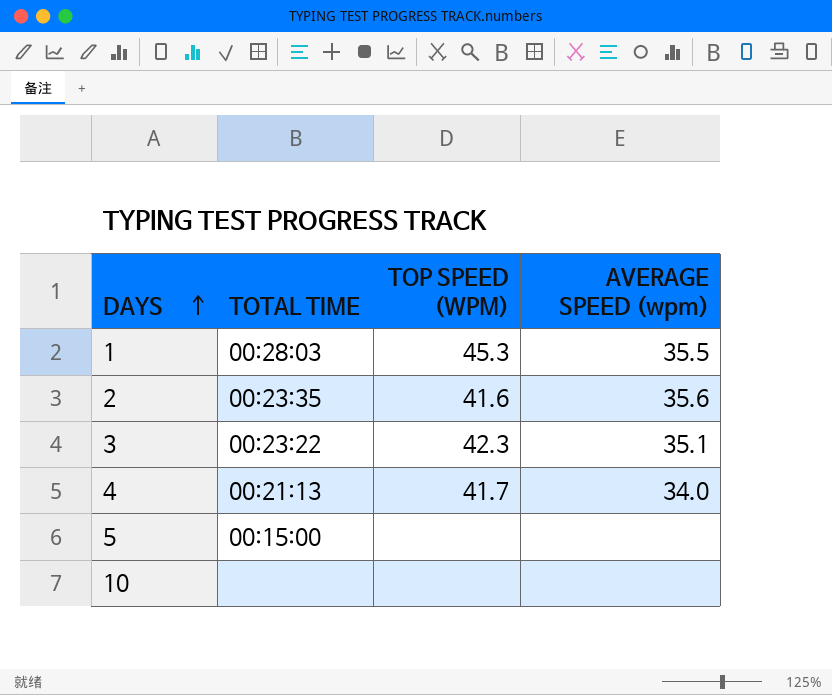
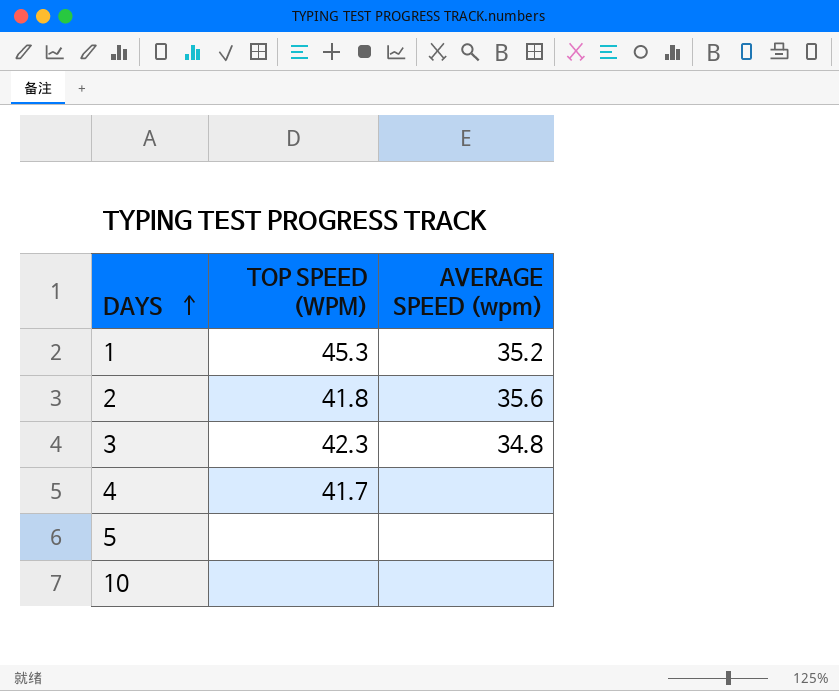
column TOTAL TIME | position: 2 -> none
1 | AVERAGE SPEED (wpm): 35.5 -> 35.2
2 | TOP SPEED (WPM): 41.6 -> 41.8
3 | AVERAGE SPEED (wpm): 35.1 -> 34.8
4 | AVERAGE SPEED (wpm): 34.0 -> none

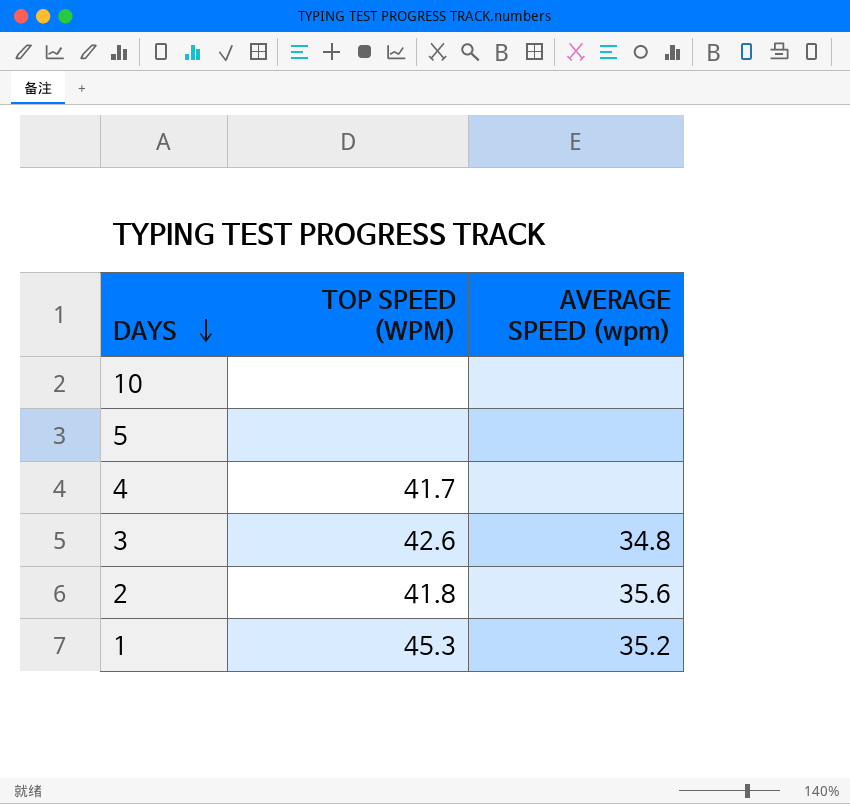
row order: DAYS ascending -> DAYS descending
3 | TOP SPEED (WPM): 42.3 -> 42.6

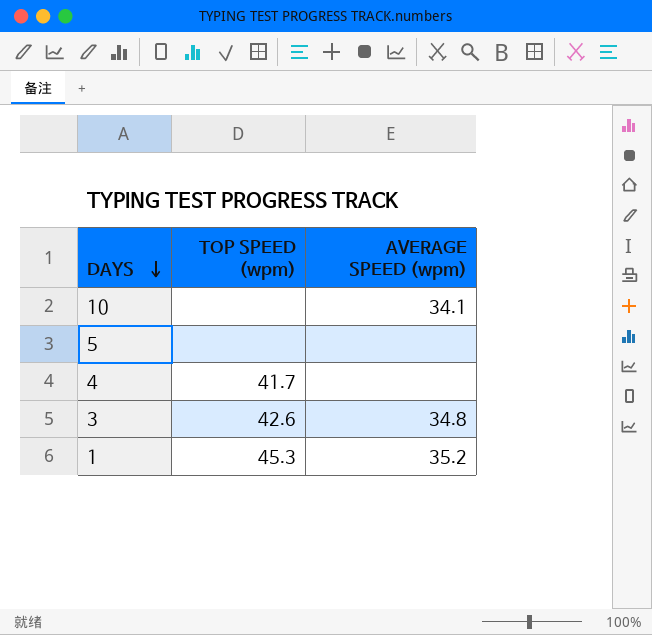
column name: TOP SPEED (WPM) -> TOP SPEED (wpm)
row 2: 41.8 | 35.6 -> none
10 | AVERAGE SPEED (wpm): none -> 34.1

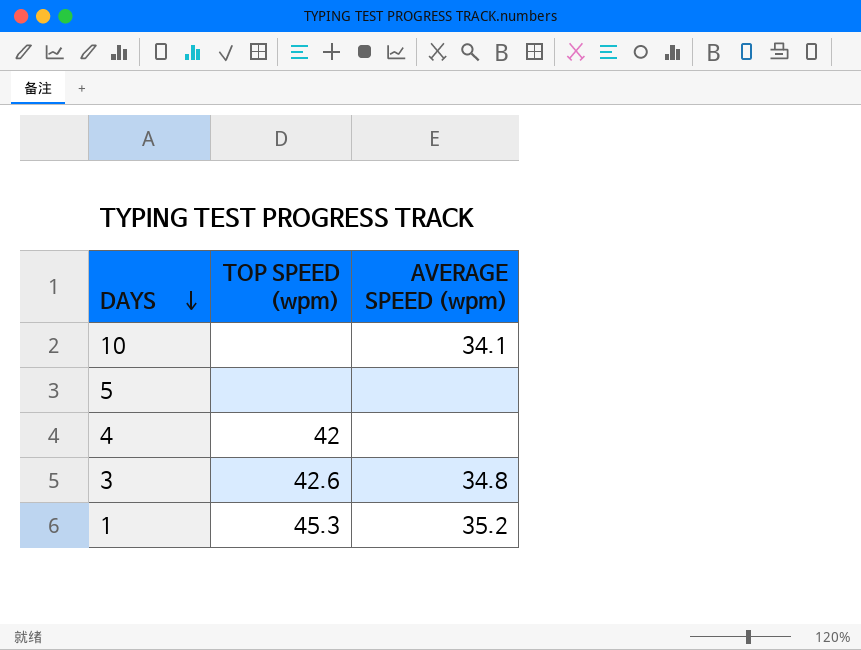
4 | TOP SPEED (wpm): 41.7 -> 42

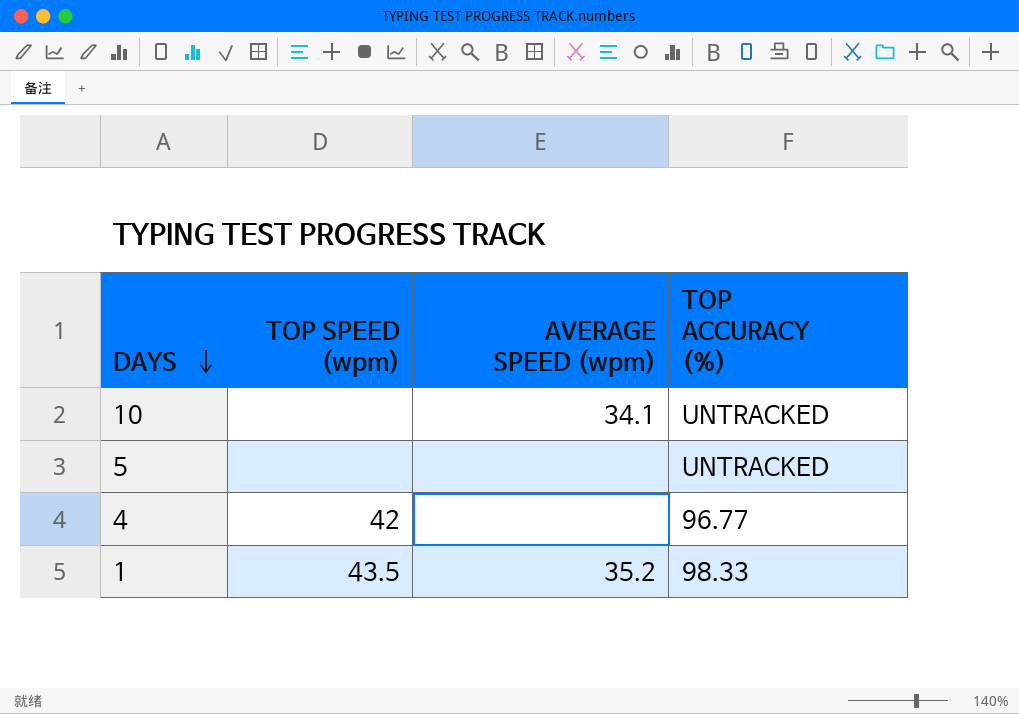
column TOP ACCURACY (%) | position: none -> 4
row 3: 42.6 | 34.8 -> none
1 | TOP SPEED (wpm): 45.3 -> 43.5

